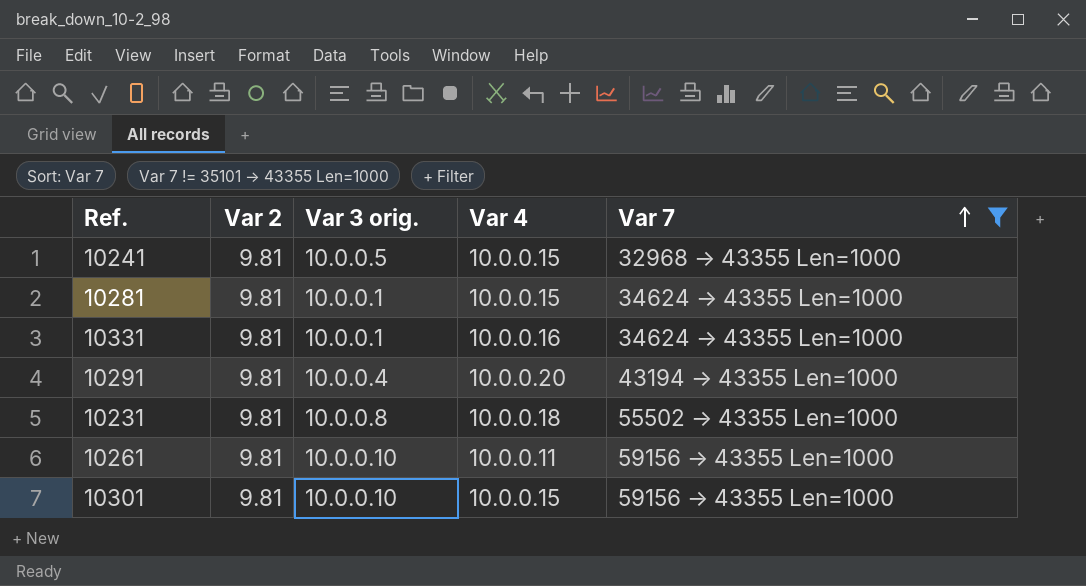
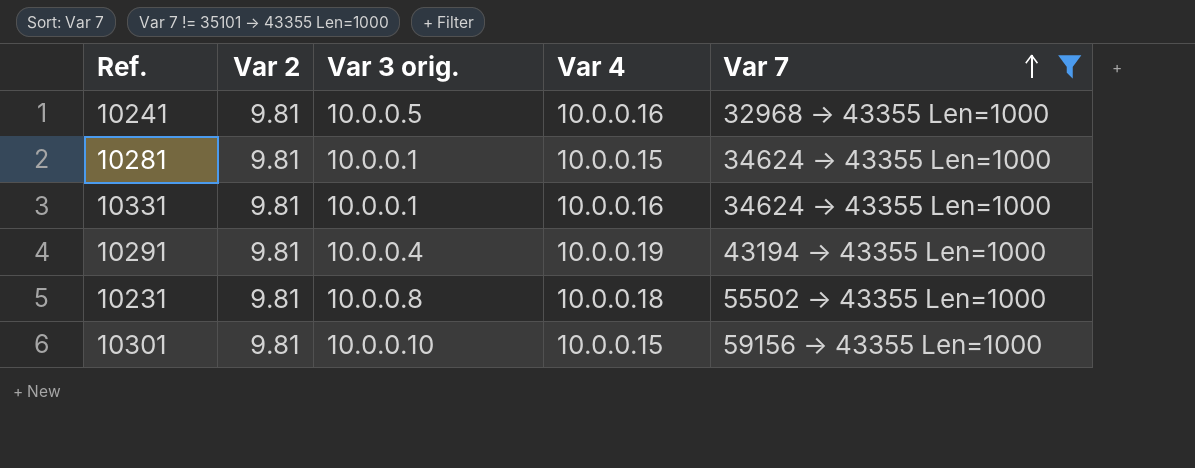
row 10261: 9.81 | 10.0.0.10 | 10.0.0.11 | 59156 → 43355 Len=1000 -> none
10241 | Var 4: 10.0.0.15 -> 10.0.0.16
10291 | Var 4: 10.0.0.20 -> 10.0.0.19

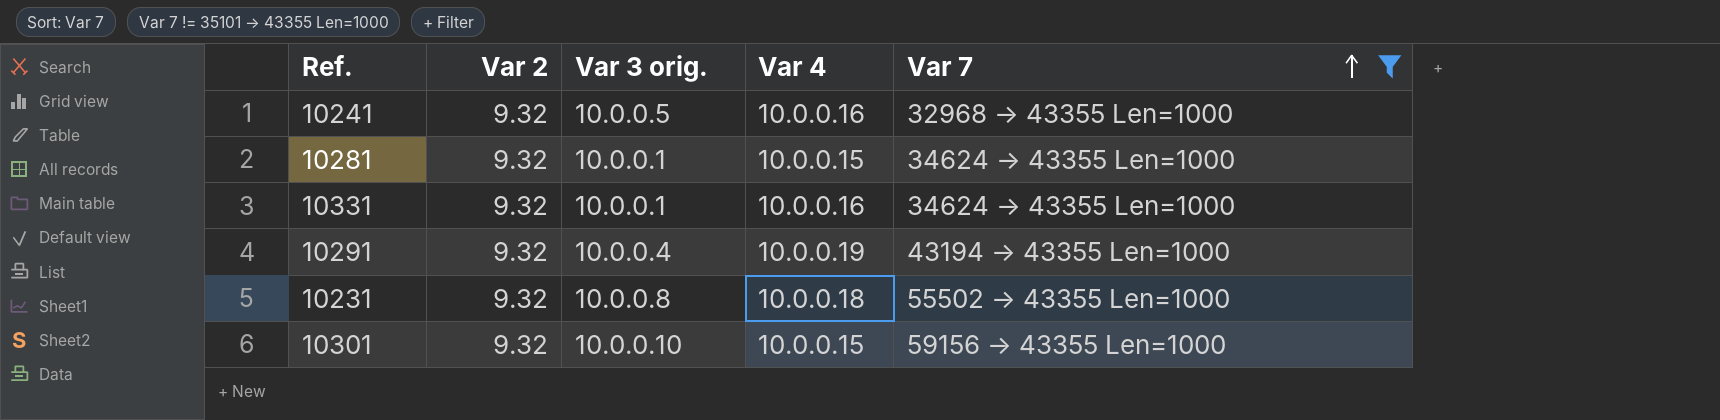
10241 | Var 2: 9.81 -> 9.32
10281 | Var 2: 9.81 -> 9.32
10331 | Var 2: 9.81 -> 9.32
10291 | Var 2: 9.81 -> 9.32
10231 | Var 2: 9.81 -> 9.32
10301 | Var 2: 9.81 -> 9.32

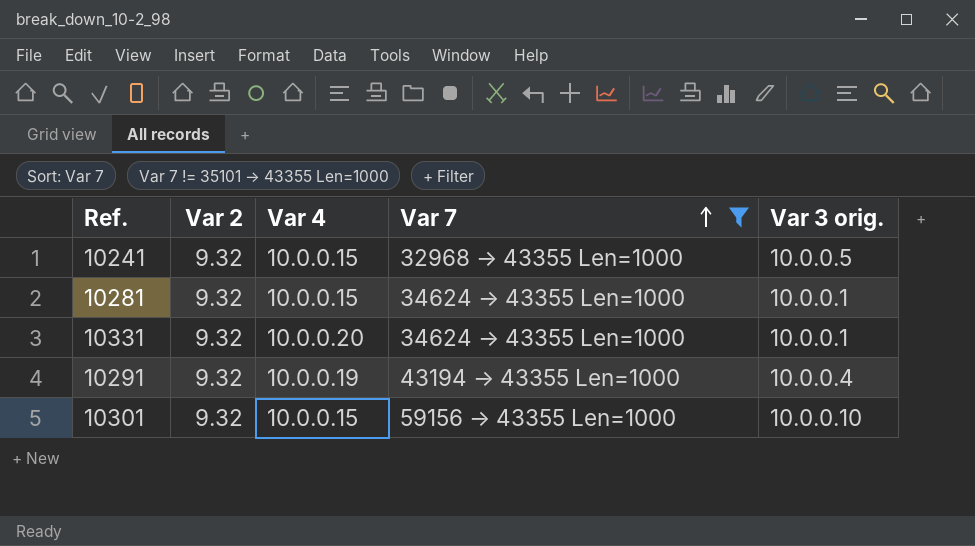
column Var 3 orig. | position: 3 -> 5
row 10231: 9.32 | 10.0.0.8 | 10.0.0.18 | 55502 → 43355 Len=1000 -> none
10241 | Var 4: 10.0.0.16 -> 10.0.0.15
10331 | Var 4: 10.0.0.16 -> 10.0.0.20

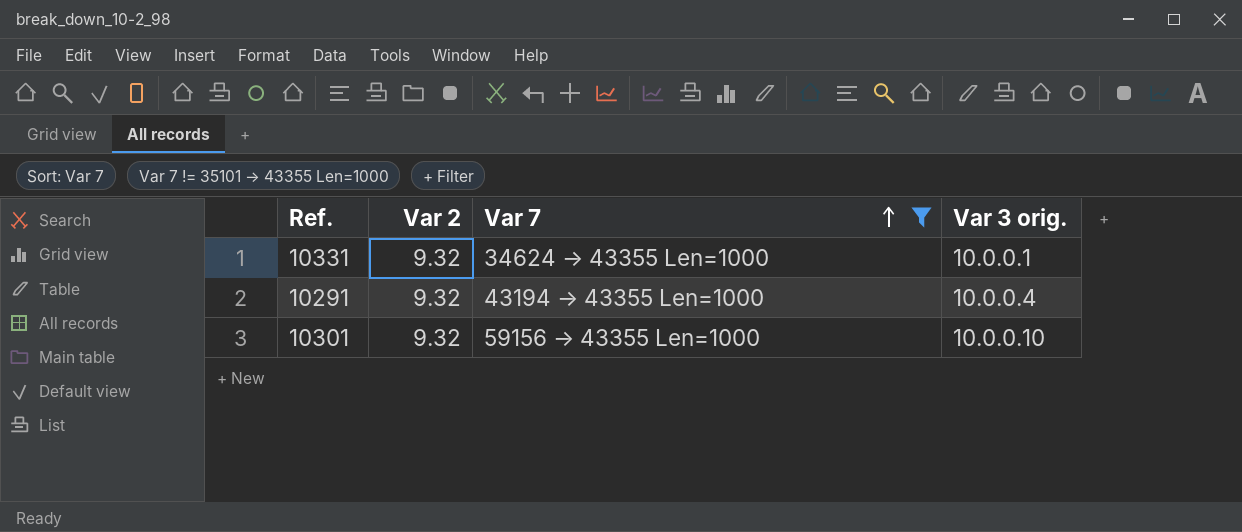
column Var 4 | position: 3 -> none
row 10241: 9.32 | 10.0.0.15 | 32968 → 43355 Len=1000 | 10.0.0.5 -> none
row 10281: 9.32 | 10.0.0.15 | 34624 → 43355 Len=1000 | 10.0.0.1 -> none

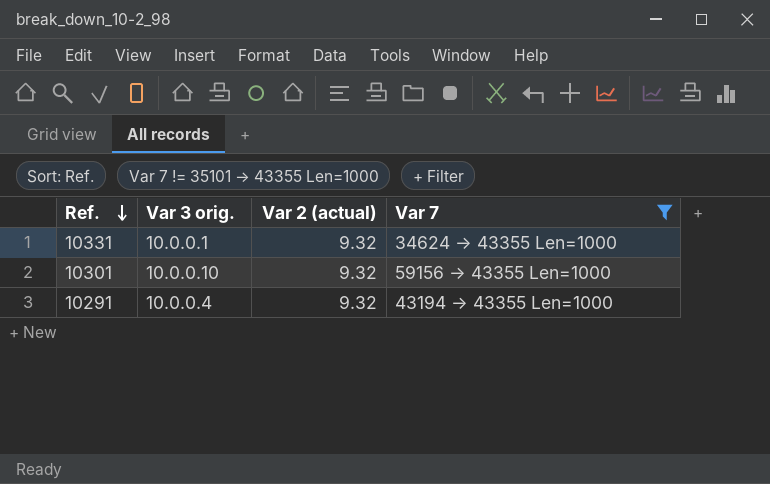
row order: Var 7 ascending -> Ref. descending
column Var 3 orig. | position: 4 -> 2
column name: Var 2 -> Var 2 (actual)

